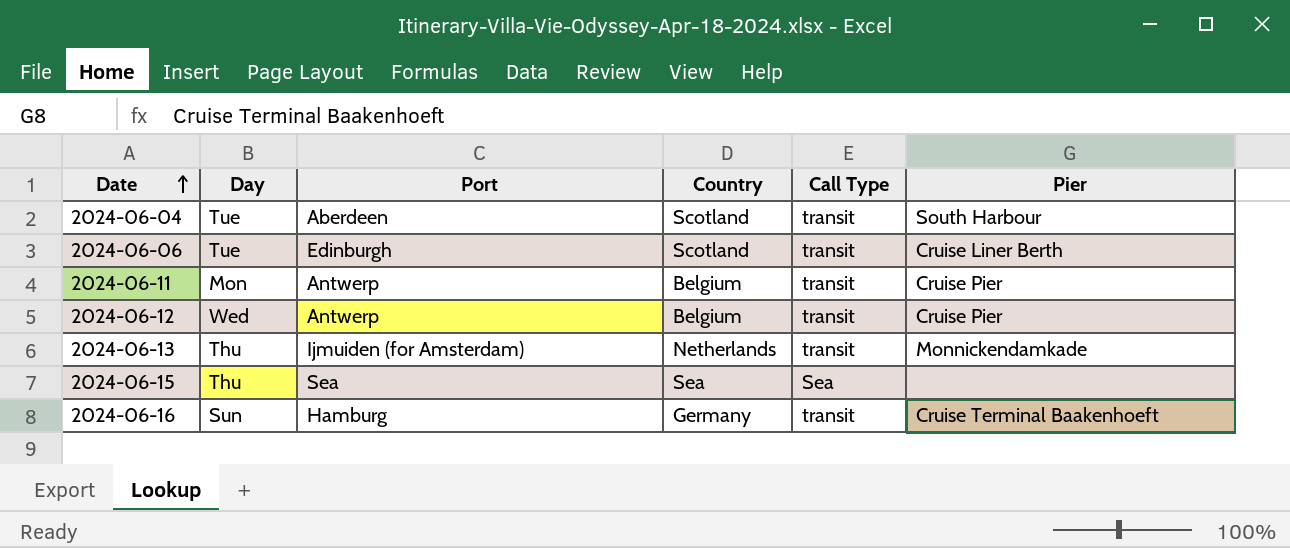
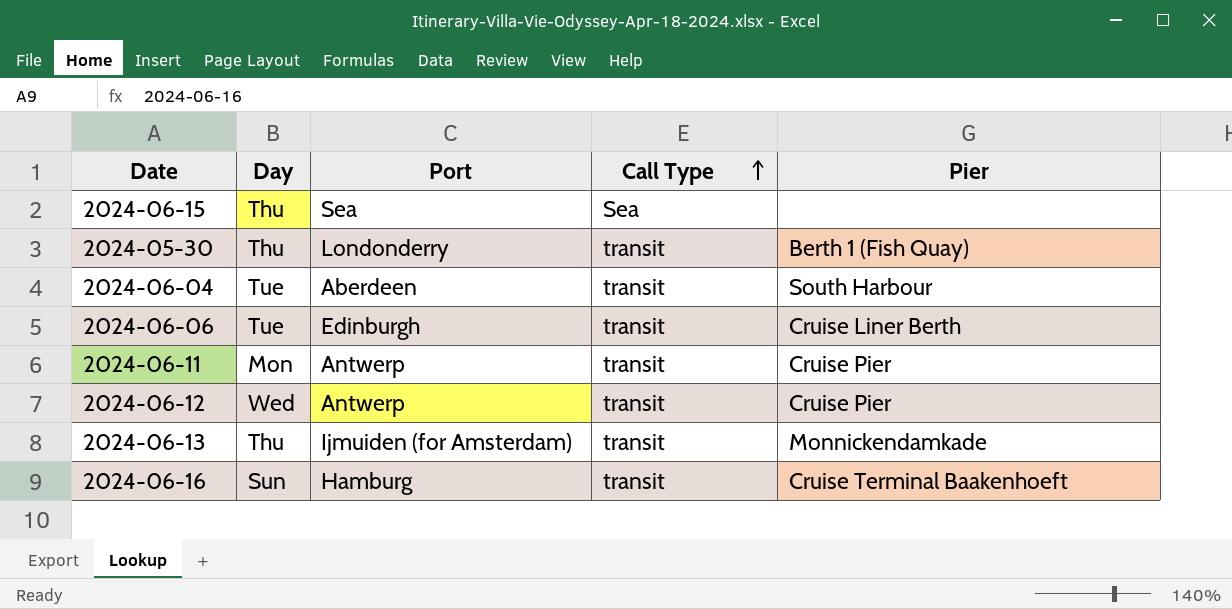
row order: Date ascending -> Call Type ascending
column Country | position: 4 -> none
row 2024-05-30: none -> Thu | Londonderry | transit | Berth 1 (Fish Quay)

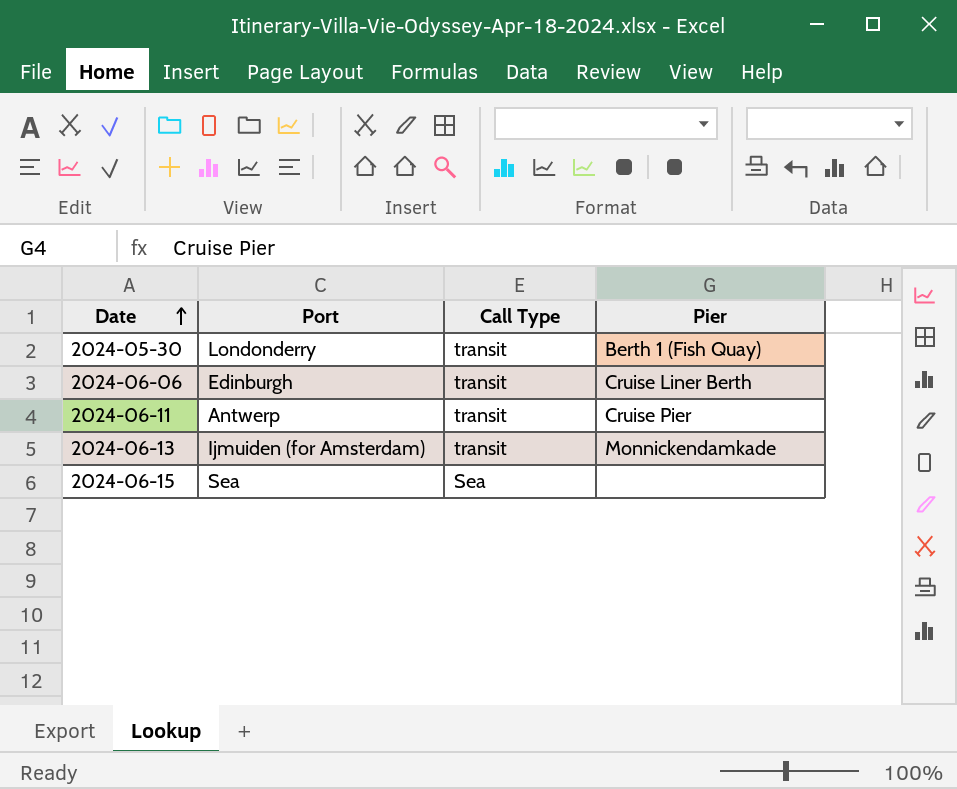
row order: Call Type ascending -> Date ascending
column Day | position: 2 -> none
row 2024-06-04: Tue | Aberdeen | transit | South Harbour -> none
row 2024-06-12: Wed | Antwerp | transit | Cruise Pier -> none
row 2024-06-16: Sun | Hamburg | transit | Cruise Terminal Baakenhoeft -> none

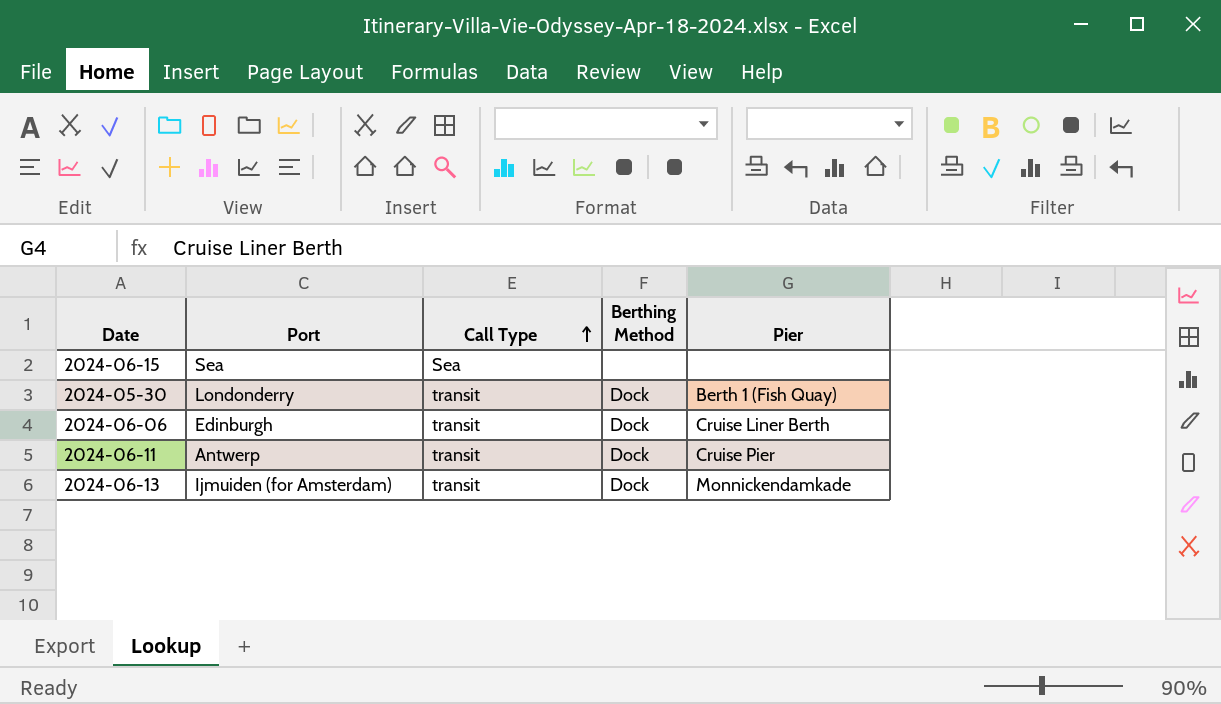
row order: Date ascending -> Call Type ascending
column Berthing Method | position: none -> 4

